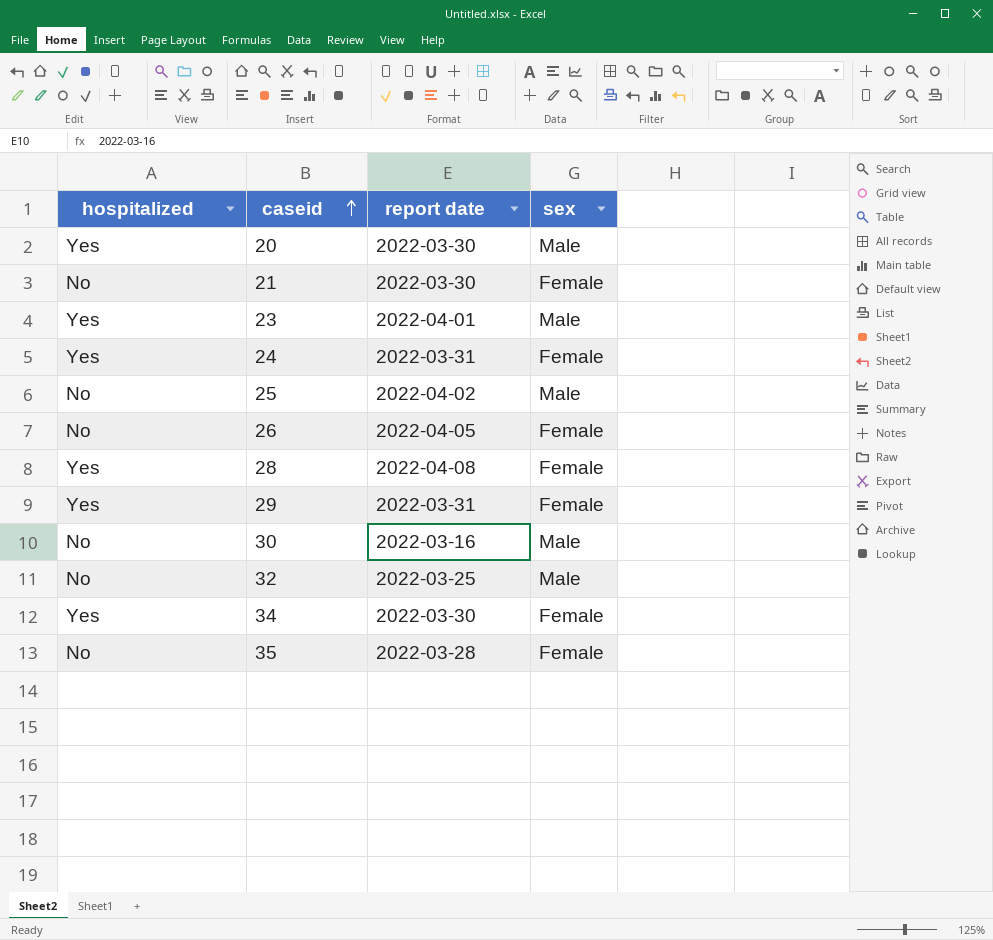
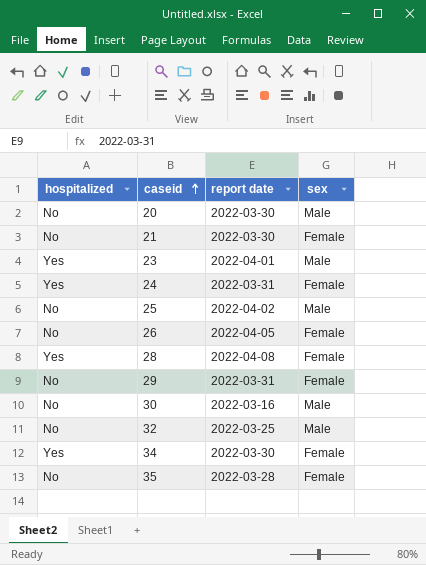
20 | hospitalized: Yes -> No
29 | hospitalized: Yes -> No

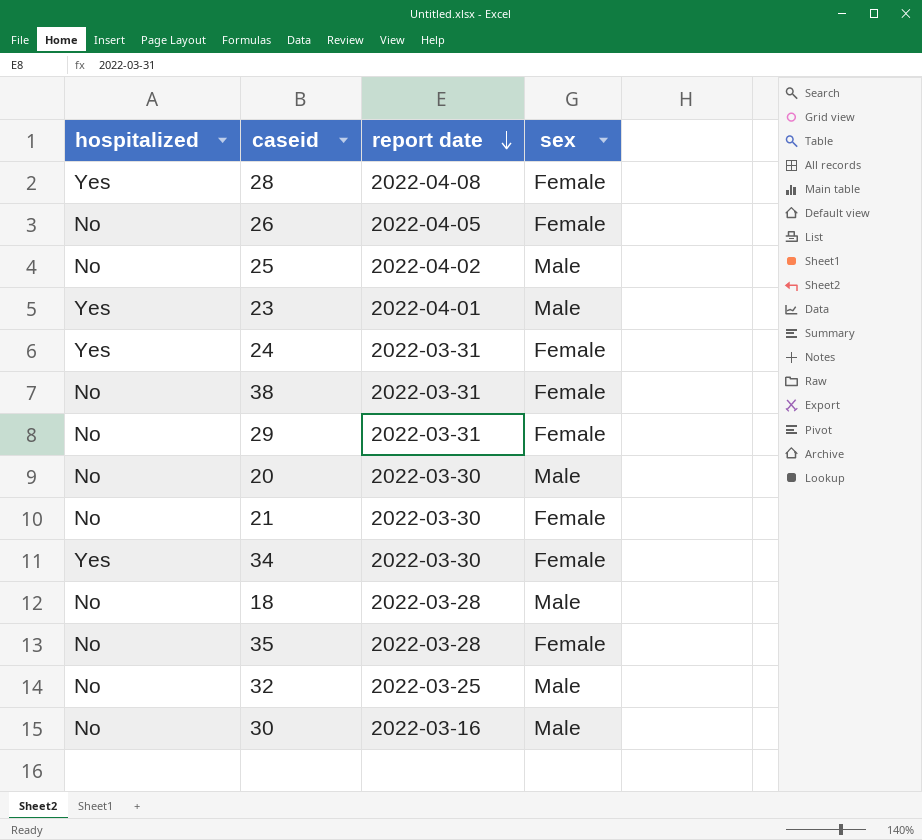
row order: caseid ascending -> report date descending
row 38: none -> No | 2022-03-31 | Female
row 18: none -> No | 2022-03-28 | Male

